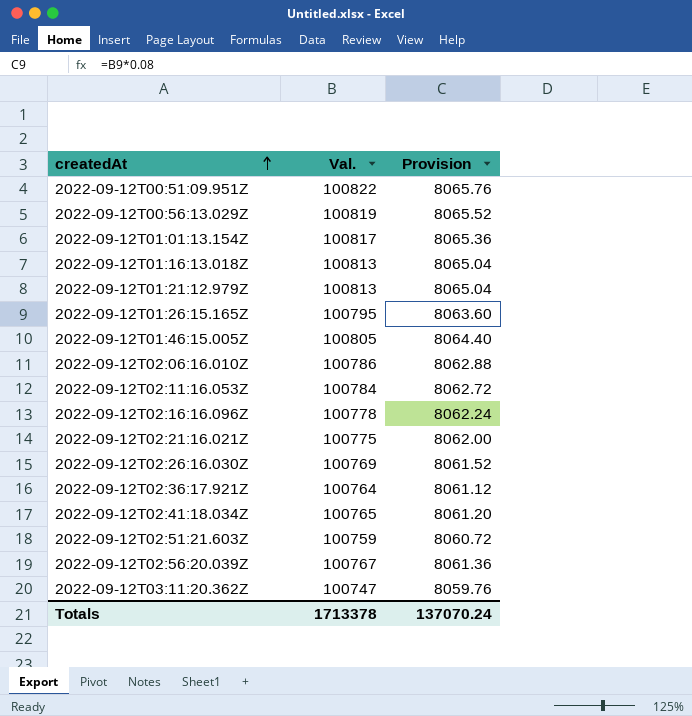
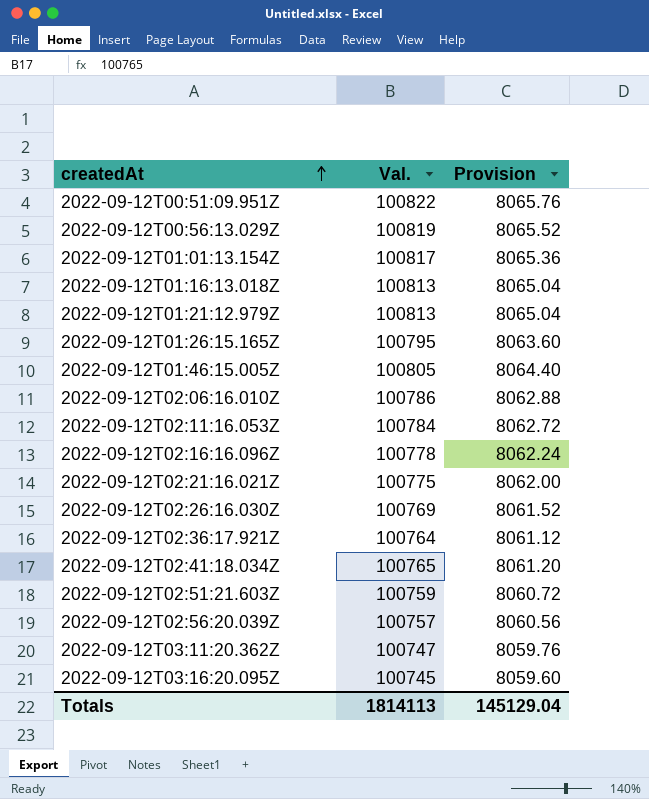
2022-09-12T02:56:20.039Z | Val.: 100767 -> 100757
2022-09-12T02:56:20.039Z | Provision: 8061.36 -> 8060.56
row 2022-09-12T03:16:20.095Z: none -> 100745 | 8059.60
Totals | Val.: 1713378 -> 1814113
Totals | Provision: 137070.24 -> 145129.04

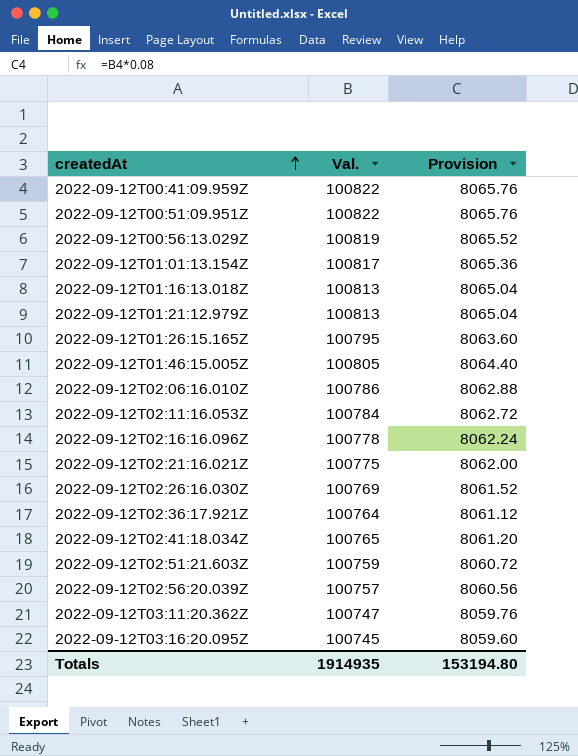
row 2022-09-12T00:41:09.959Z: none -> 100822 | 8065.76
Totals | Val.: 1814113 -> 1914935
Totals | Provision: 145129.04 -> 153194.80

